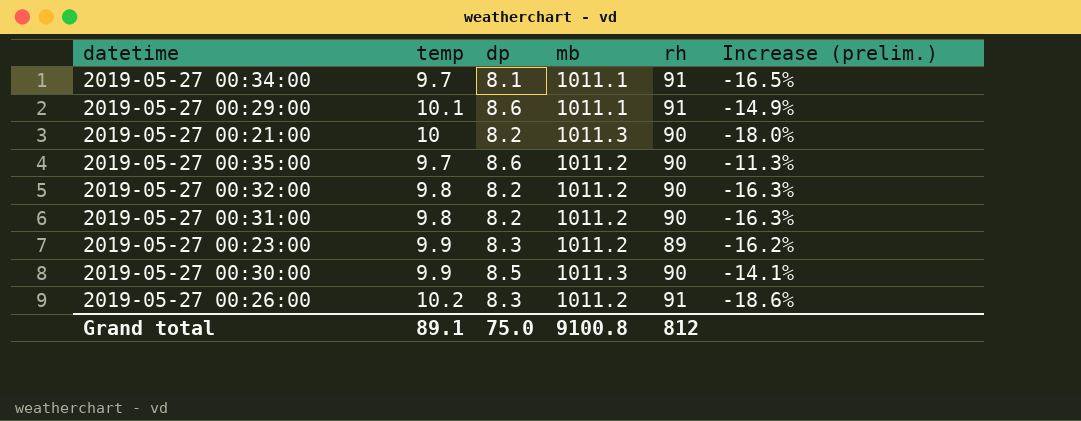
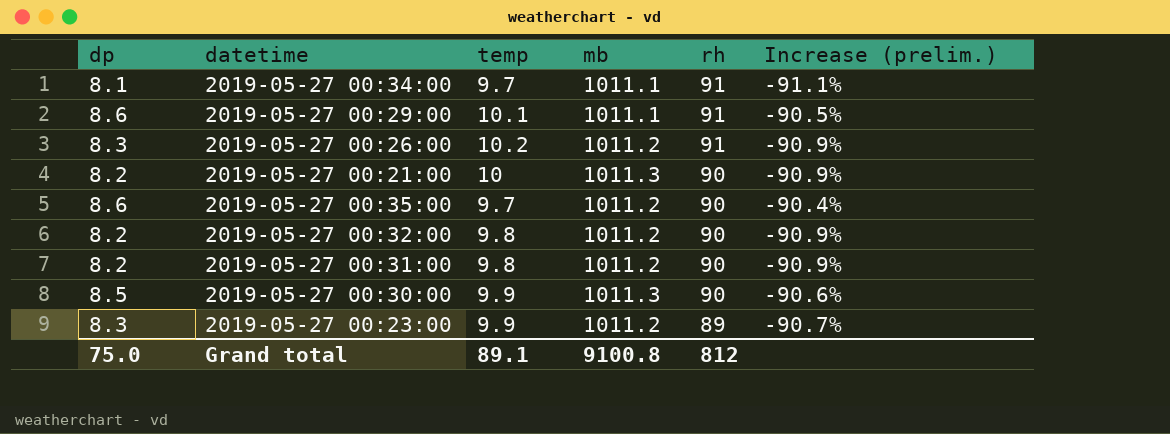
row order: none -> rh descending
column dp | position: 3 -> 1
column Increase (prelim.) | formula: ([dp] - [temp]) / [temp] -> ([dp] - [rh]) / [rh]

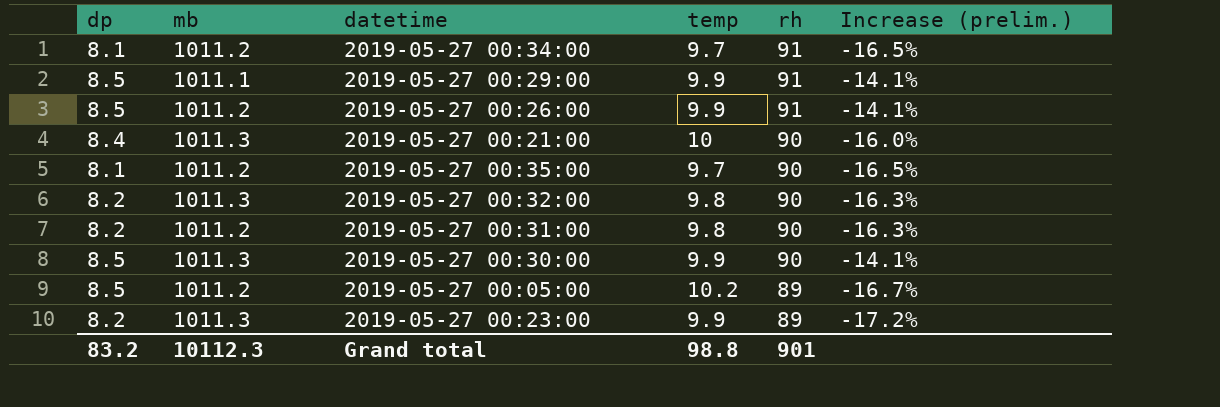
column mb | position: 4 -> 2
column Increase (prelim.) | formula: ([dp] - [rh]) / [rh] -> ([dp] - [temp]) / [temp]
2019-05-27 00:34:00 | mb: 1011.1 -> 1011.2
2019-05-27 00:29:00 | dp: 8.6 -> 8.5
2019-05-27 00:29:00 | temp: 10.1 -> 9.9
2019-05-27 00:26:00 | dp: 8.3 -> 8.5
2019-05-27 00:26:00 | temp: 10.2 -> 9.9
2019-05-27 00:21:00 | dp: 8.2 -> 8.4
2019-05-27 00:35:00 | dp: 8.6 -> 8.1
2019-05-27 00:32:00 | mb: 1011.2 -> 1011.3
row 2019-05-27 00:05:00: none -> 8.5 | 1011.2 | 10.2 | 89 | -16.7%
2019-05-27 00:23:00 | dp: 8.3 -> 8.2
2019-05-27 00:23:00 | mb: 1011.2 -> 1011.3
Grand total | dp: 75.0 -> 83.2
Grand total | mb: 9100.8 -> 10112.3
Grand total | temp: 89.1 -> 98.8
Grand total | rh: 812 -> 901

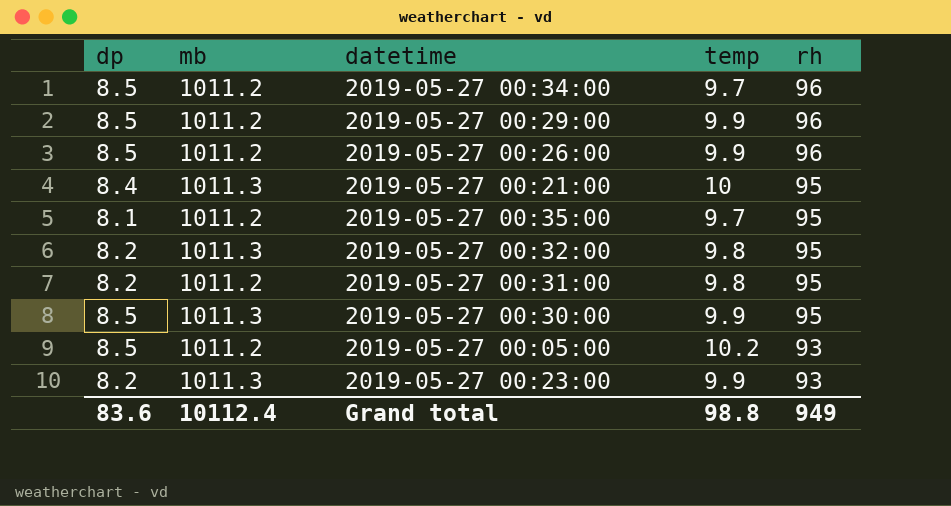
column Increase (prelim.) | formula: ([dp] - [temp]) / [temp] -> none
2019-05-27 00:34:00 | dp: 8.1 -> 8.5
2019-05-27 00:34:00 | rh: 91 -> 96
2019-05-27 00:29:00 | mb: 1011.1 -> 1011.2
2019-05-27 00:29:00 | rh: 91 -> 96
2019-05-27 00:26:00 | rh: 91 -> 96
2019-05-27 00:21:00 | rh: 90 -> 95
2019-05-27 00:35:00 | rh: 90 -> 95
2019-05-27 00:32:00 | rh: 90 -> 95
2019-05-27 00:31:00 | rh: 90 -> 95
2019-05-27 00:30:00 | rh: 90 -> 95
2019-05-27 00:05:00 | rh: 89 -> 93
2019-05-27 00:23:00 | rh: 89 -> 93
Grand total | dp: 83.2 -> 83.6
Grand total | mb: 10112.3 -> 10112.4
Grand total | rh: 901 -> 949

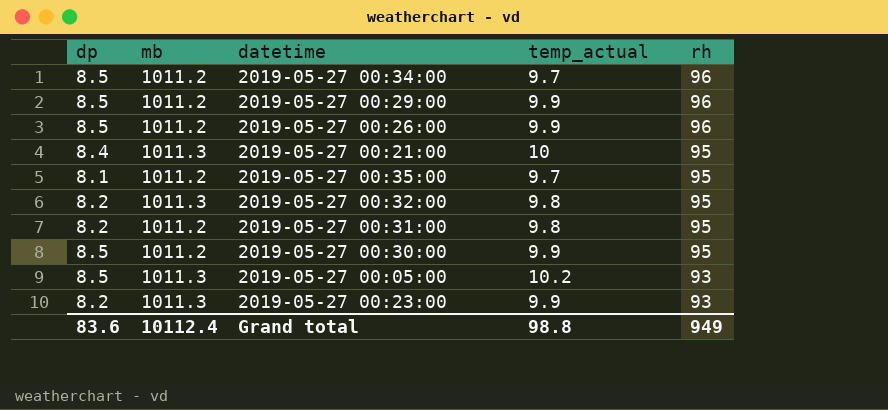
column name: temp -> temp_actual
2019-05-27 00:30:00 | mb: 1011.3 -> 1011.2
2019-05-27 00:05:00 | mb: 1011.2 -> 1011.3

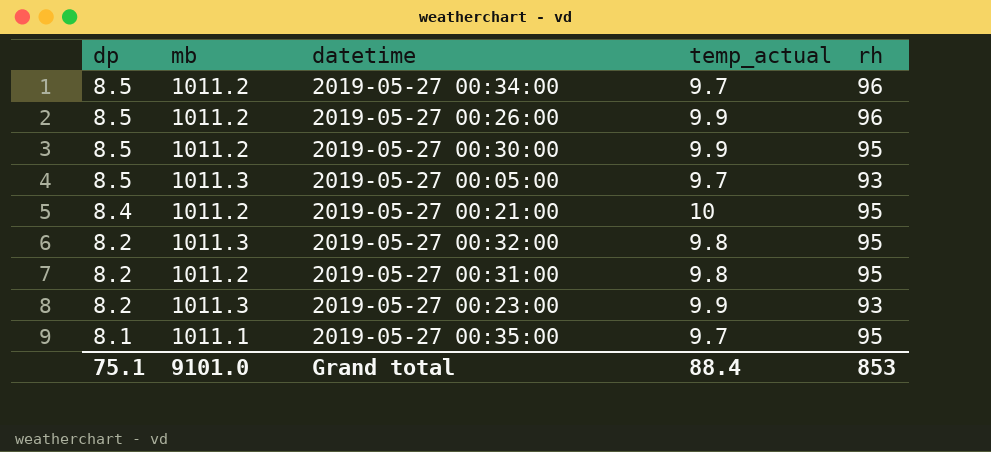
row order: rh descending -> dp descending
row 2019-05-27 00:29:00: 8.5 | 1011.2 | 9.9 | 96 -> none
2019-05-27 00:05:00 | temp_actual: 10.2 -> 9.7
2019-05-27 00:21:00 | mb: 1011.3 -> 1011.2
2019-05-27 00:35:00 | mb: 1011.2 -> 1011.1
Grand total | dp: 83.6 -> 75.1
Grand total | mb: 10112.4 -> 9101.0
Grand total | temp_actual: 98.8 -> 88.4
Grand total | rh: 949 -> 853

